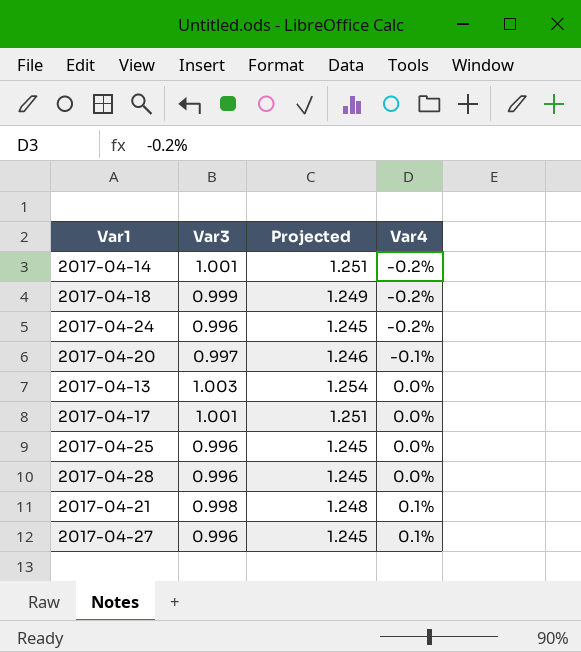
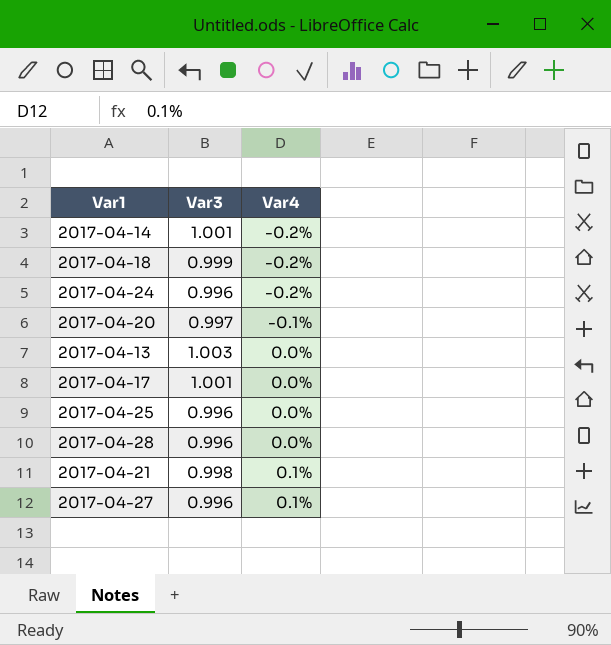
column Projected | formula: [Var3] * 1.25 -> none

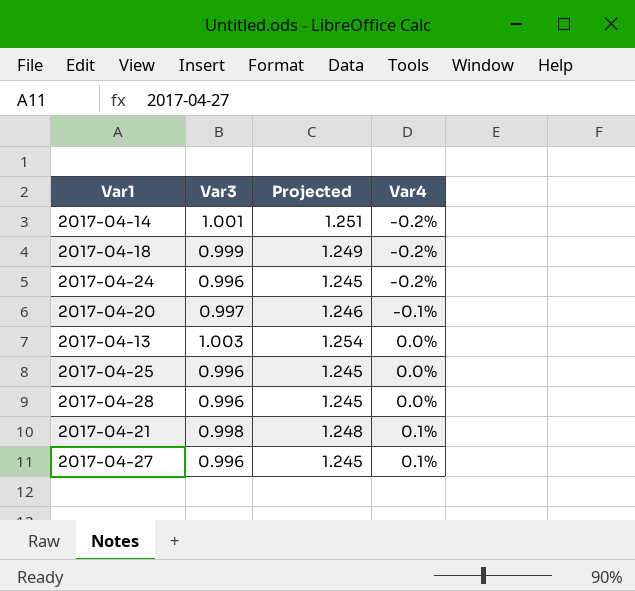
column Projected | formula: none -> [Var3] * 1.25
row 2017-04-17: 1.001 | 0.0% -> none

